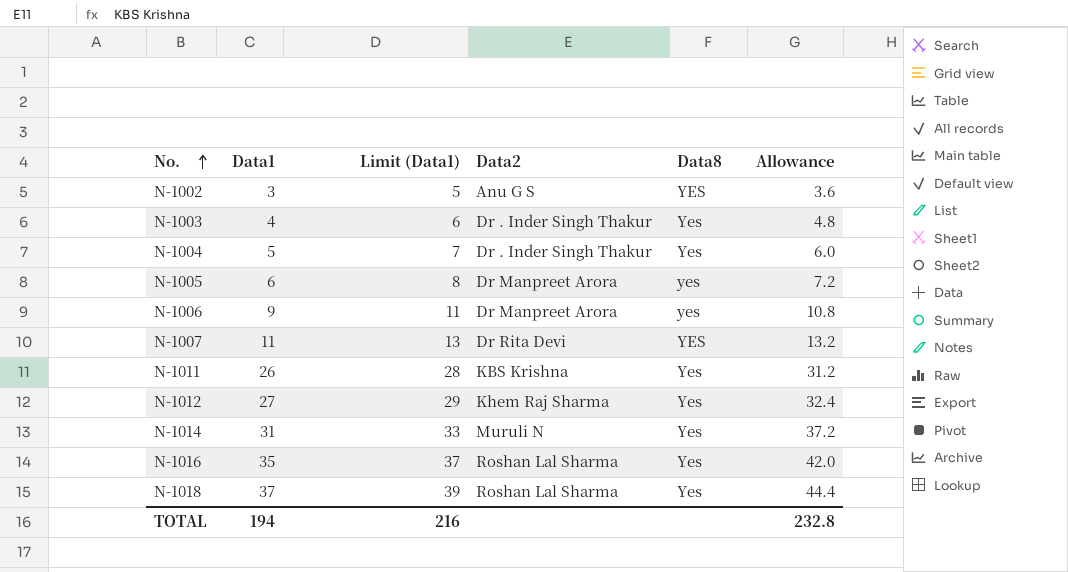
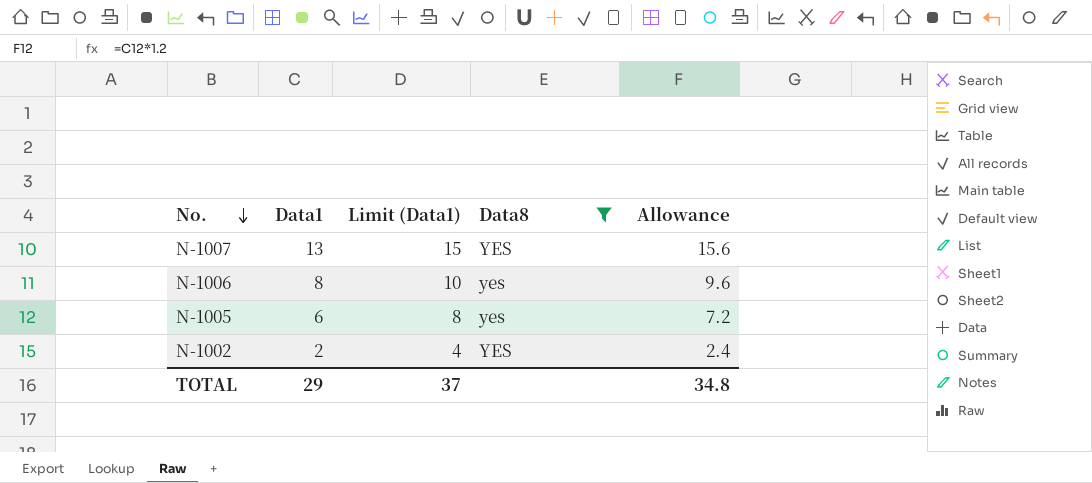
filter: none -> Data8 != Yes
row order: No. ascending -> No. descending
column Data2 | position: 4 -> none
N-1007 | Data1: 11 -> 13
N-1007 | Limit (Data1): 13 -> 15
N-1007 | Allowance: 13.2 -> 15.6
N-1006 | Data1: 9 -> 8
N-1006 | Limit (Data1): 11 -> 10
N-1006 | Allowance: 10.8 -> 9.6
N-1002 | Data1: 3 -> 2
N-1002 | Limit (Data1): 5 -> 4
N-1002 | Allowance: 3.6 -> 2.4
TOTAL | Data1: 194 -> 29
TOTAL | Limit (Data1): 216 -> 37
TOTAL | Allowance: 232.8 -> 34.8

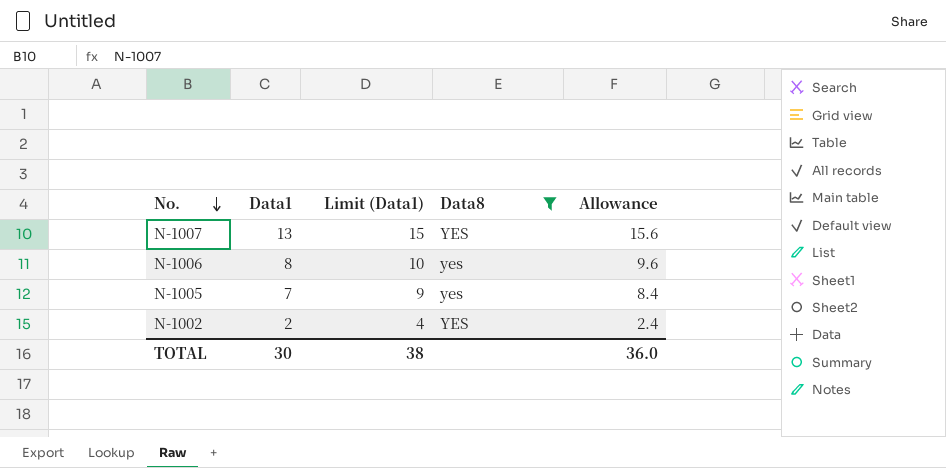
N-1005 | Data1: 6 -> 7
N-1005 | Limit (Data1): 8 -> 9
N-1005 | Allowance: 7.2 -> 8.4
TOTAL | Data1: 29 -> 30
TOTAL | Limit (Data1): 37 -> 38
TOTAL | Allowance: 34.8 -> 36.0

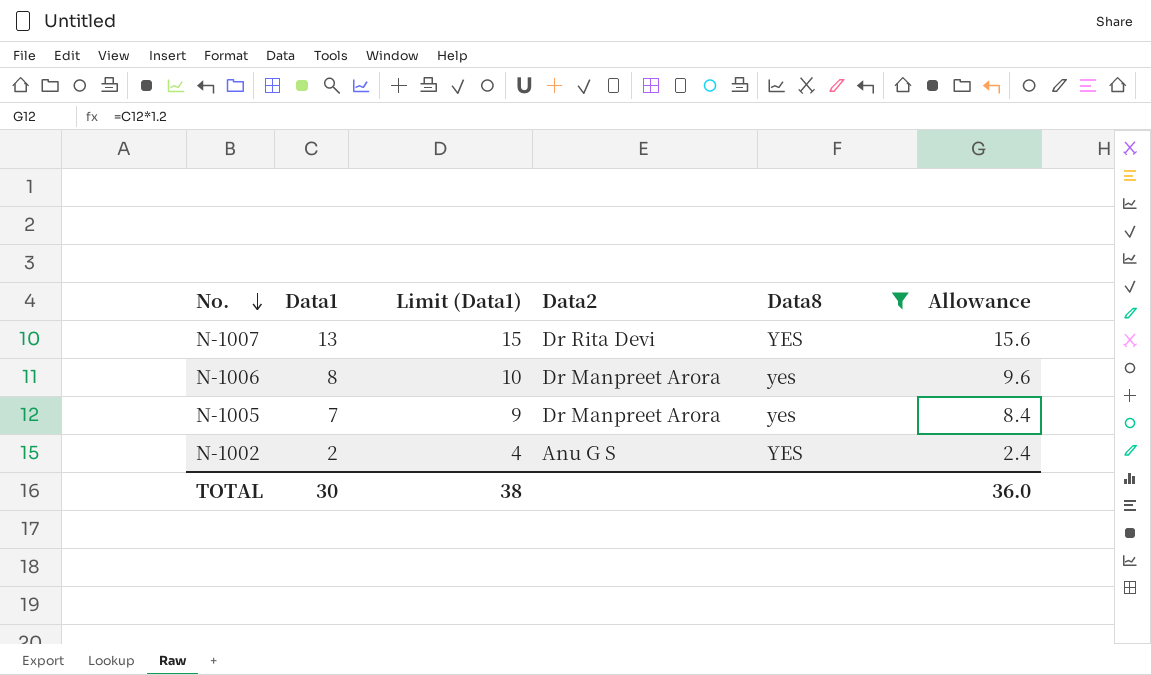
column Data2 | position: none -> 4

